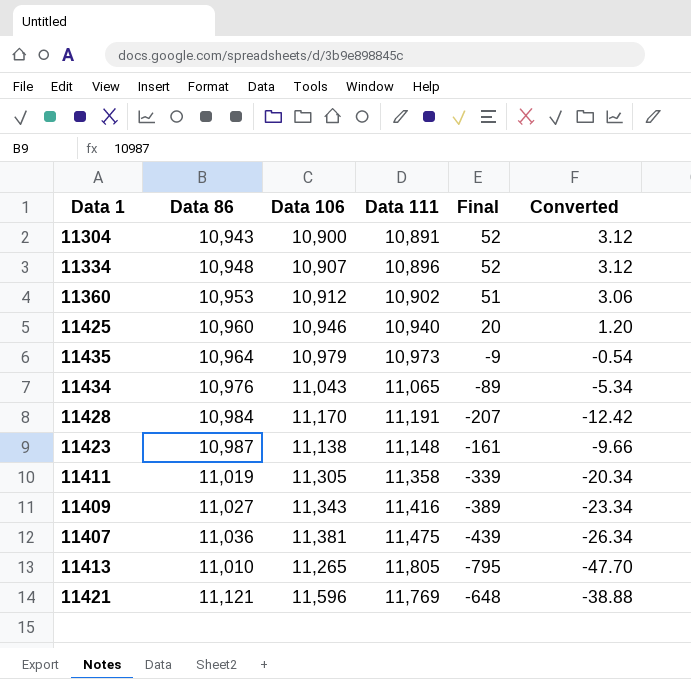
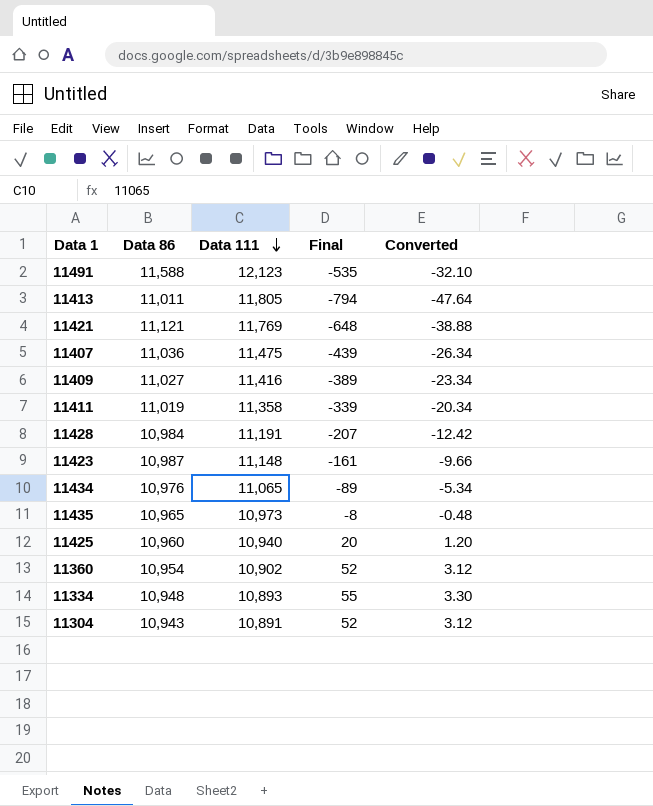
row order: none -> Data 111 descending
column Data 106 | position: 3 -> none
row 11491: none -> 11,588 | 12,123 | -535 | -32.10
11413 | Data 86: 11,010 -> 11,011
11413 | Final: -795 -> -794
11413 | Converted: -47.70 -> -47.64
11435 | Data 86: 10,964 -> 10,965
11435 | Final: -9 -> -8
11435 | Converted: -0.54 -> -0.48
11360 | Data 86: 10,953 -> 10,954
11360 | Final: 51 -> 52
11360 | Converted: 3.06 -> 3.12
11334 | Data 111: 10,896 -> 10,893
11334 | Final: 52 -> 55
11334 | Converted: 3.12 -> 3.30

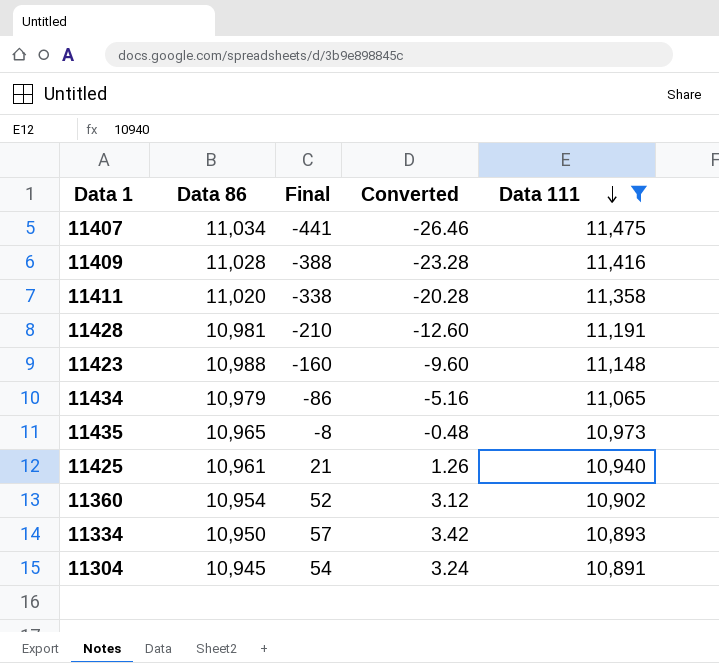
filter: none -> Data 111 <= 11,475
column Data 111 | position: 3 -> 5
11407 | Data 86: 11,036 -> 11,034
11407 | Final: -439 -> -441
11407 | Converted: -26.34 -> -26.46
11409 | Data 86: 11,027 -> 11,028
11409 | Final: -389 -> -388
11409 | Converted: -23.34 -> -23.28
11411 | Data 86: 11,019 -> 11,020
11411 | Final: -339 -> -338
11411 | Converted: -20.34 -> -20.28
11428 | Data 86: 10,984 -> 10,981
11428 | Final: -207 -> -210
11428 | Converted: -12.42 -> -12.60
11423 | Data 86: 10,987 -> 10,988
11423 | Final: -161 -> -160
11423 | Converted: -9.66 -> -9.60
11434 | Data 86: 10,976 -> 10,979
11434 | Final: -89 -> -86
11434 | Converted: -5.34 -> -5.16
11425 | Data 86: 10,960 -> 10,961
11425 | Final: 20 -> 21
11425 | Converted: 1.20 -> 1.26
11334 | Data 86: 10,948 -> 10,950
11334 | Final: 55 -> 57
11334 | Converted: 3.30 -> 3.42
11304 | Data 86: 10,943 -> 10,945
11304 | Final: 52 -> 54
11304 | Converted: 3.12 -> 3.24

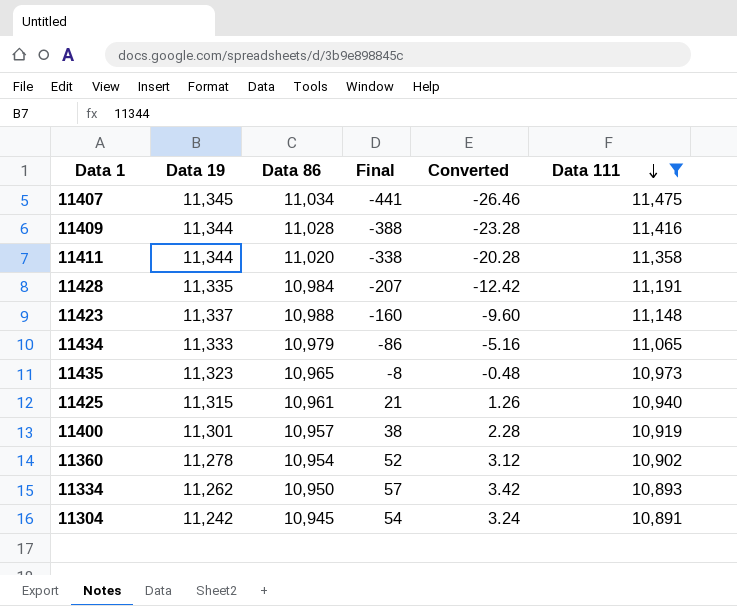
column Data 19 | position: none -> 2
11428 | Data 86: 10,981 -> 10,984
11428 | Final: -210 -> -207
11428 | Converted: -12.60 -> -12.42
row 11400: none -> 11,301 | 10,957 | 38 | 2.28 | 10,919

